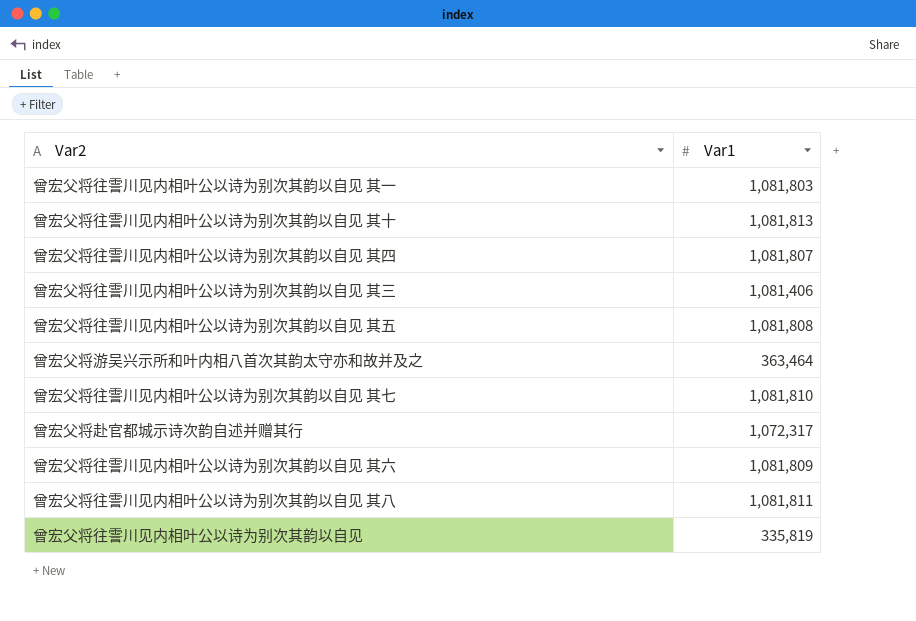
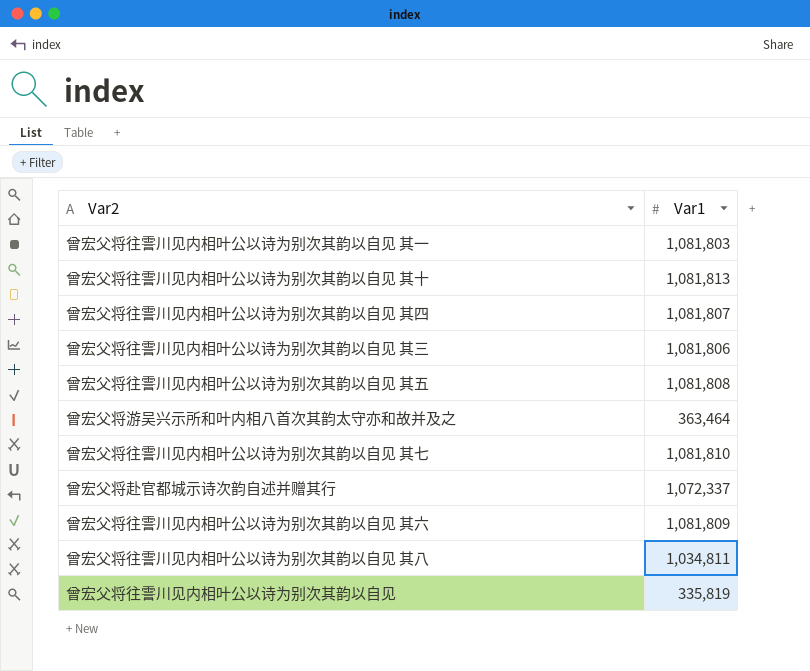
曾宏父将往霅川见内相叶公以诗为别次其韵以自见 其三 | Var1: 1,081,406 -> 1,081,806
曾宏父将赴官都城示诗次韵自述并赠其行 | Var1: 1,072,317 -> 1,072,337
曾宏父将往霅川见内相叶公以诗为别次其韵以自见 其八 | Var1: 1,081,811 -> 1,034,811

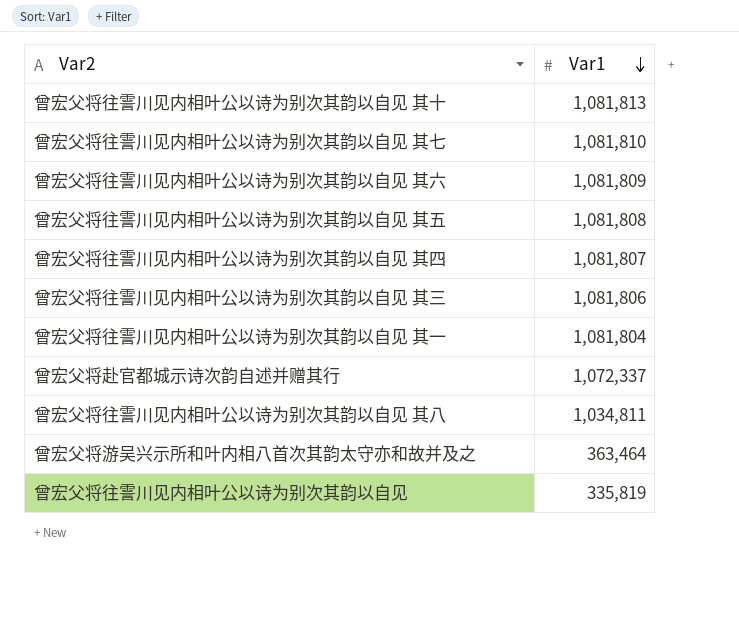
row order: none -> Var1 descending
曾宏父将往霅川见内相叶公以诗为别次其韵以自见 其一 | Var1: 1,081,803 -> 1,081,804

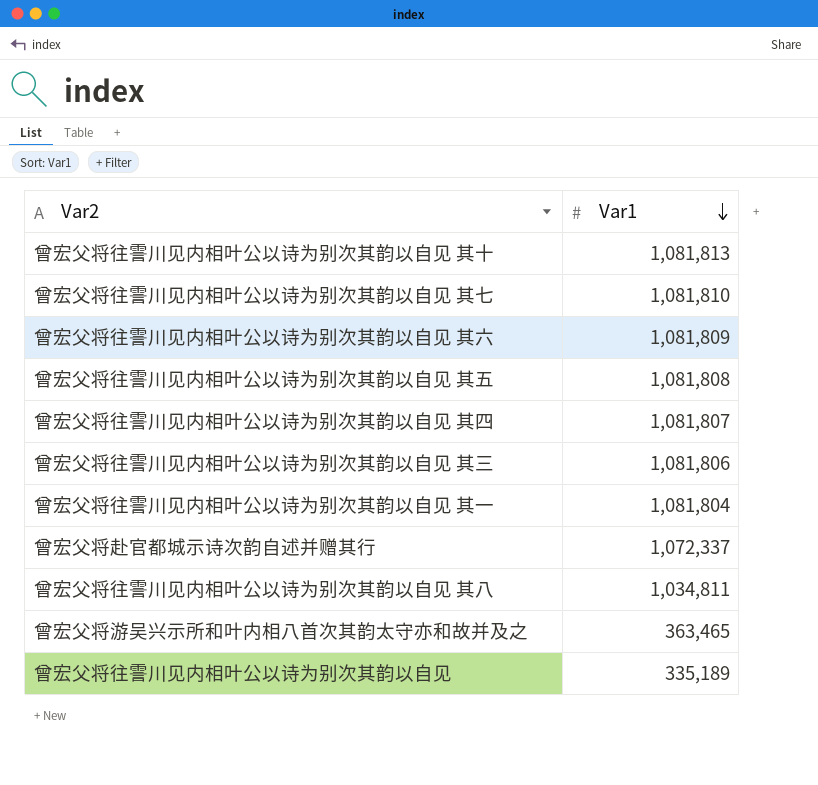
曾宏父将游吴兴示所和叶内相八首次其韵太守亦和故并及之 | Var1: 363,464 -> 363,465
曾宏父将往霅川见内相叶公以诗为别次其韵以自见 | Var1: 335,819 -> 335,189

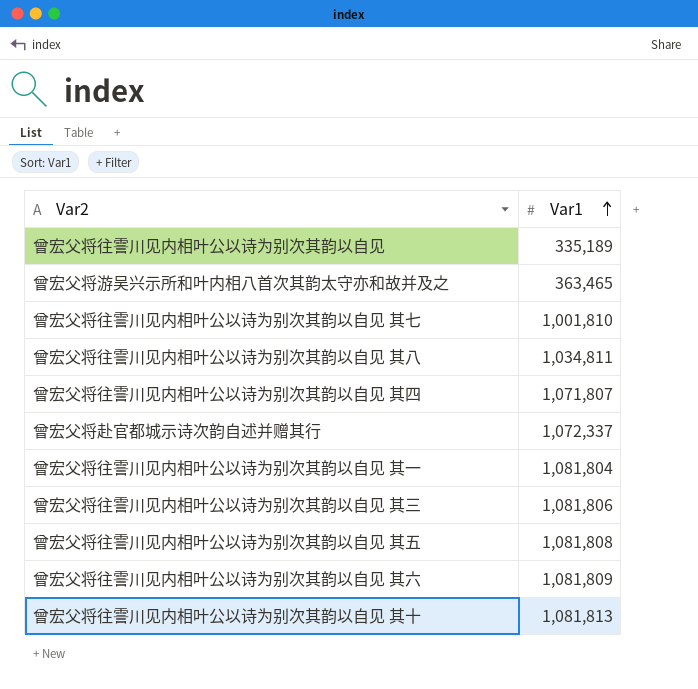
row order: Var1 descending -> Var1 ascending
曾宏父将往霅川见内相叶公以诗为别次其韵以自见 其七 | Var1: 1,081,810 -> 1,001,810
曾宏父将往霅川见内相叶公以诗为别次其韵以自见 其四 | Var1: 1,081,807 -> 1,071,807

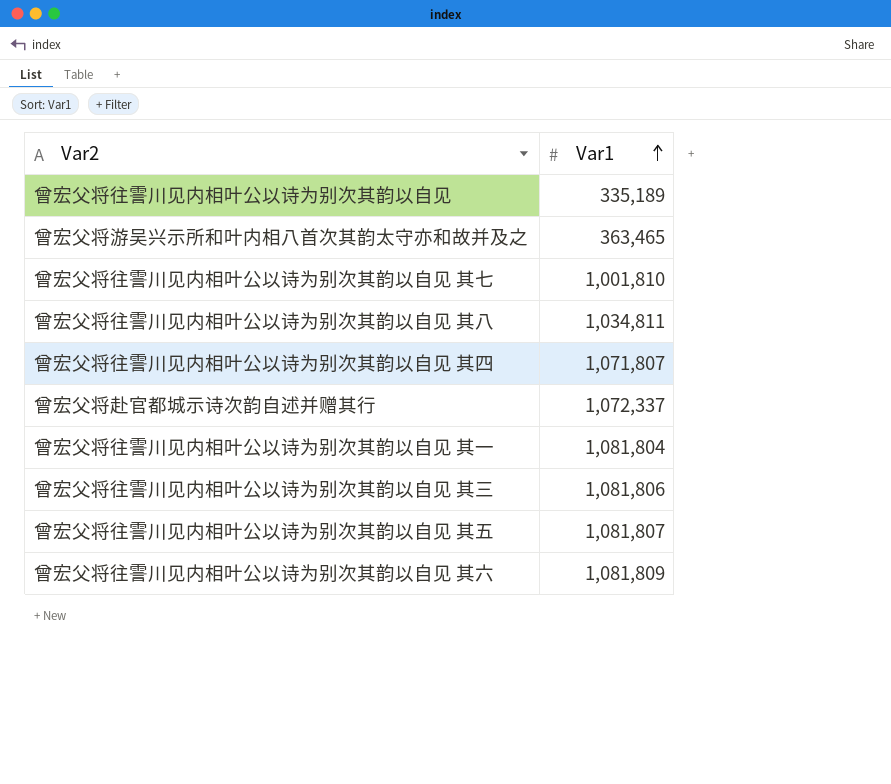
row 曾宏父将往霅川见内相叶公以诗为别次其韵以自见 其十: 1,081,813 -> none
曾宏父将往霅川见内相叶公以诗为别次其韵以自见 其五 | Var1: 1,081,808 -> 1,081,807

